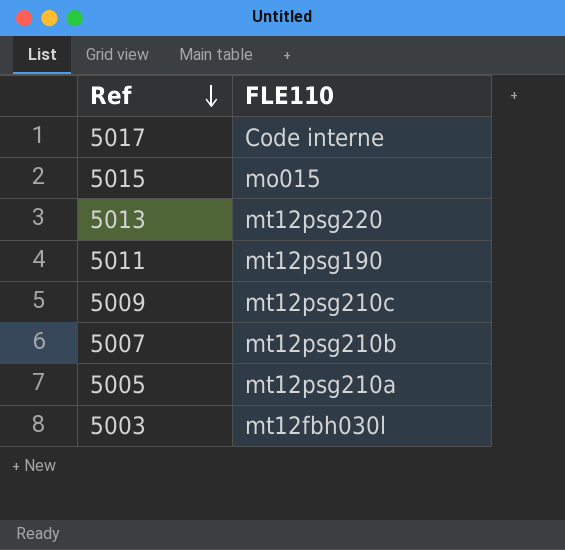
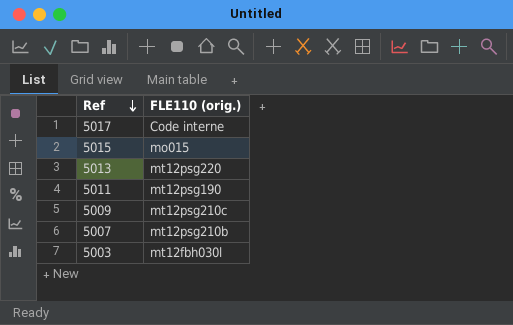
column name: FLE110 -> FLE110 (orig.)
row 5005: mt12psg210a -> none

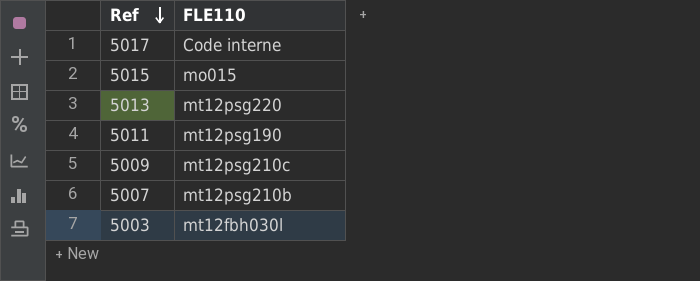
column name: FLE110 (orig.) -> FLE110

